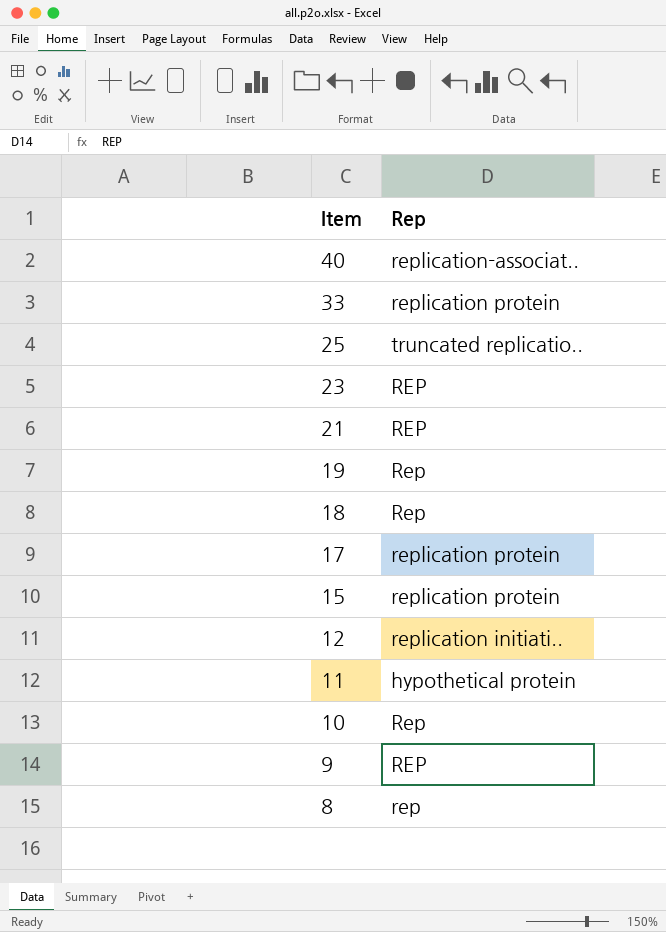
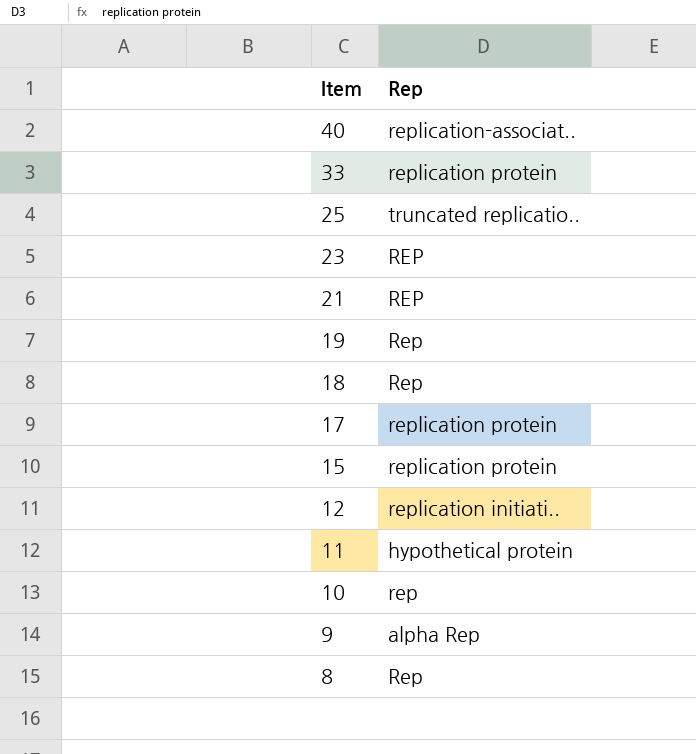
10 | Rep: Rep -> rep
9 | Rep: REP -> alpha Rep
8 | Rep: rep -> Rep

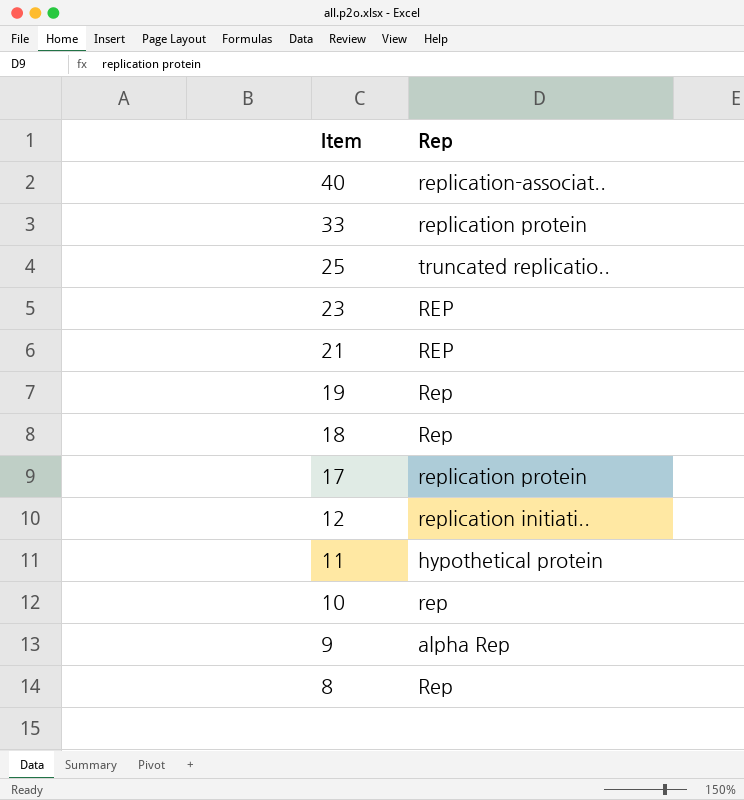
row 15: replication protein -> none

